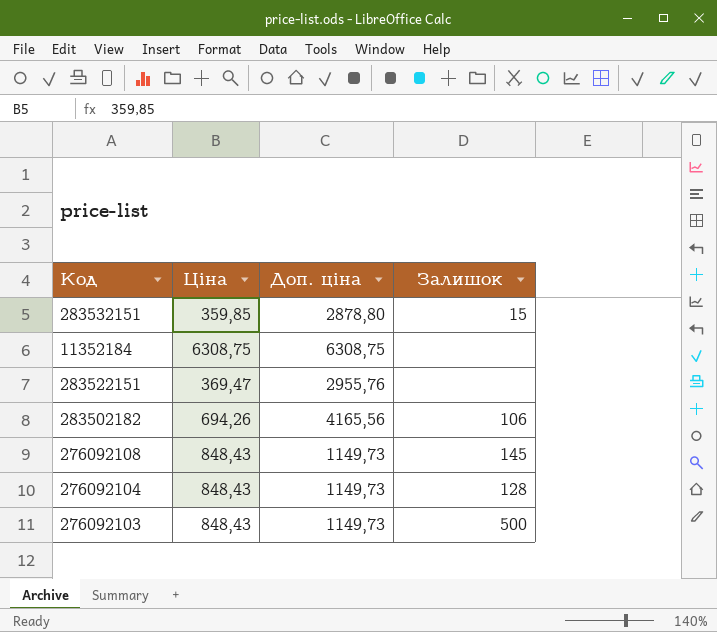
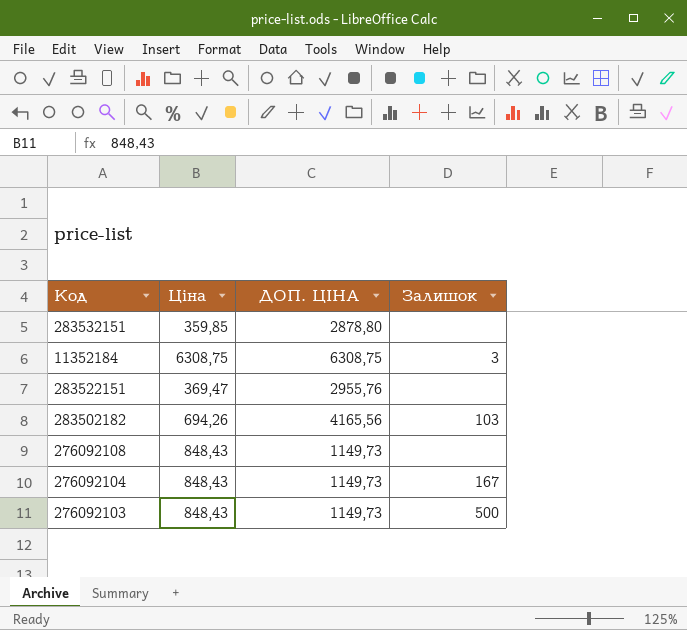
column name: Доп. ціна -> ДОП. ЦІНА
283532151 | Залишок: 15 -> none
11352184 | Залишок: none -> 3
283502182 | Залишок: 106 -> 103
276092108 | Залишок: 145 -> none
276092104 | Залишок: 128 -> 167

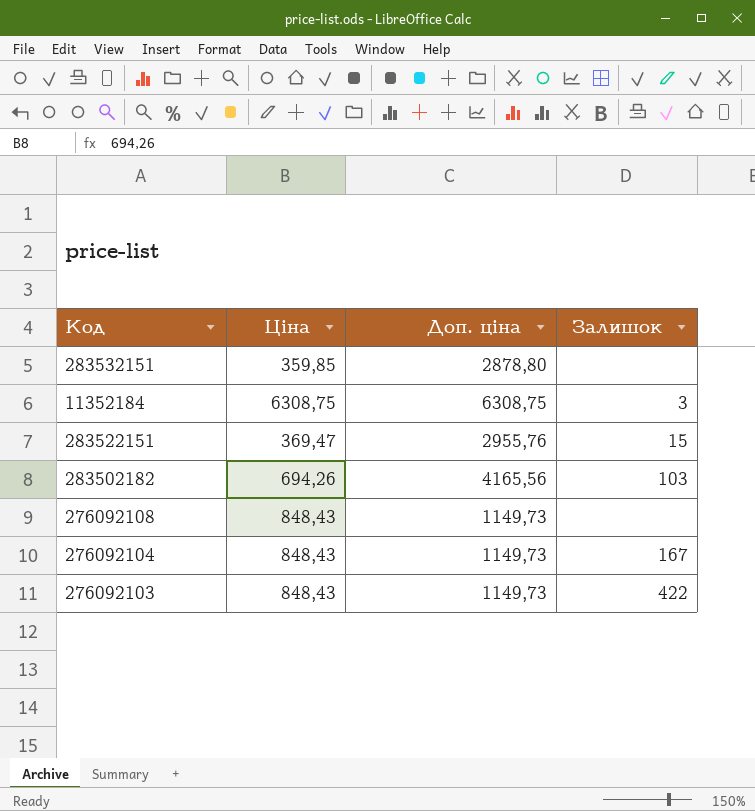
column name: ДОП. ЦІНА -> Доп. ціна
283522151 | Залишок: none -> 15
276092103 | Залишок: 500 -> 422

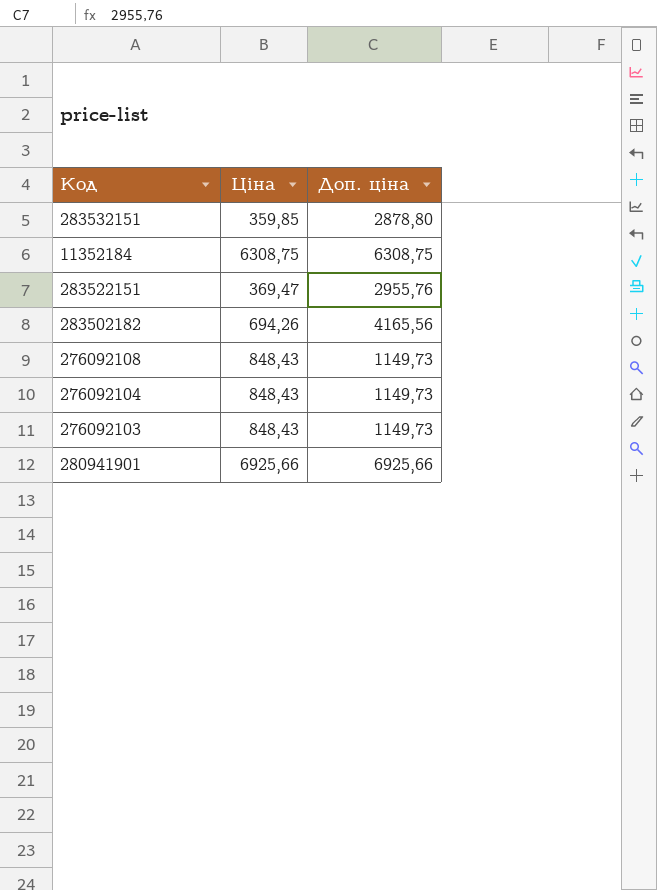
column Залишок | position: 4 -> none
row 280941901: none -> 6925,66 | 6925,66

